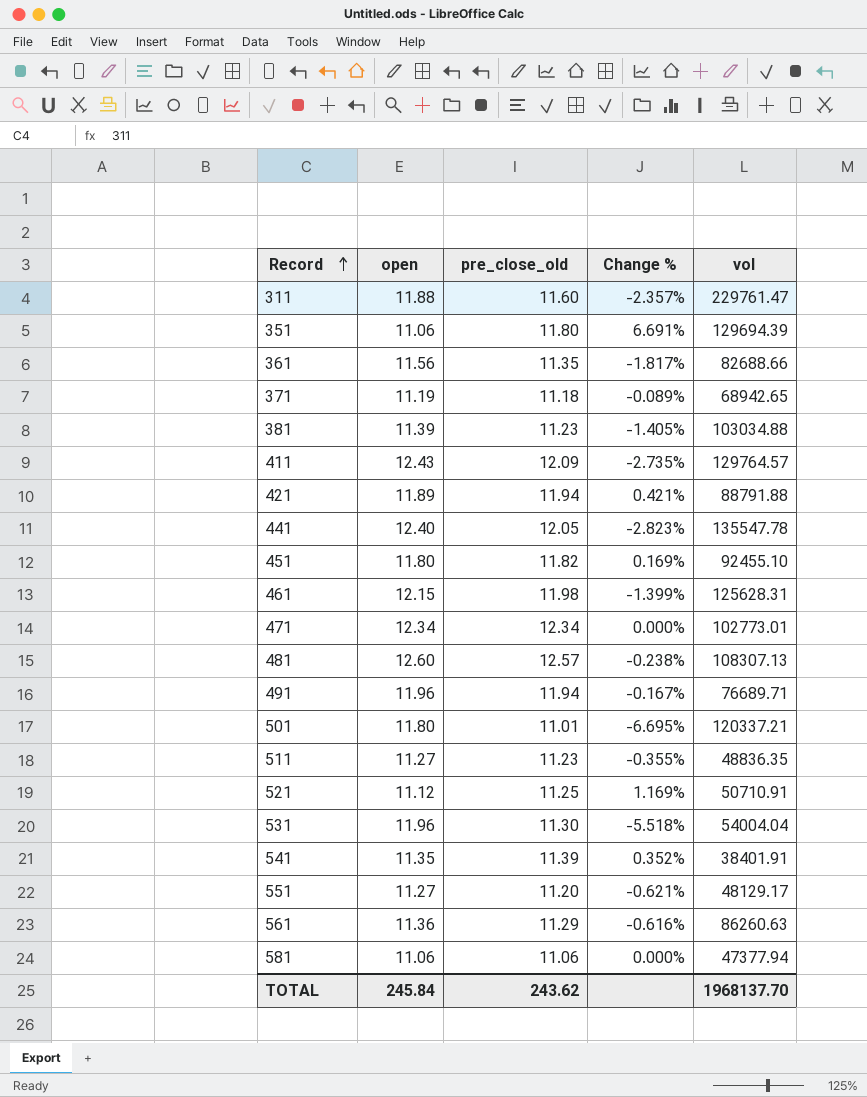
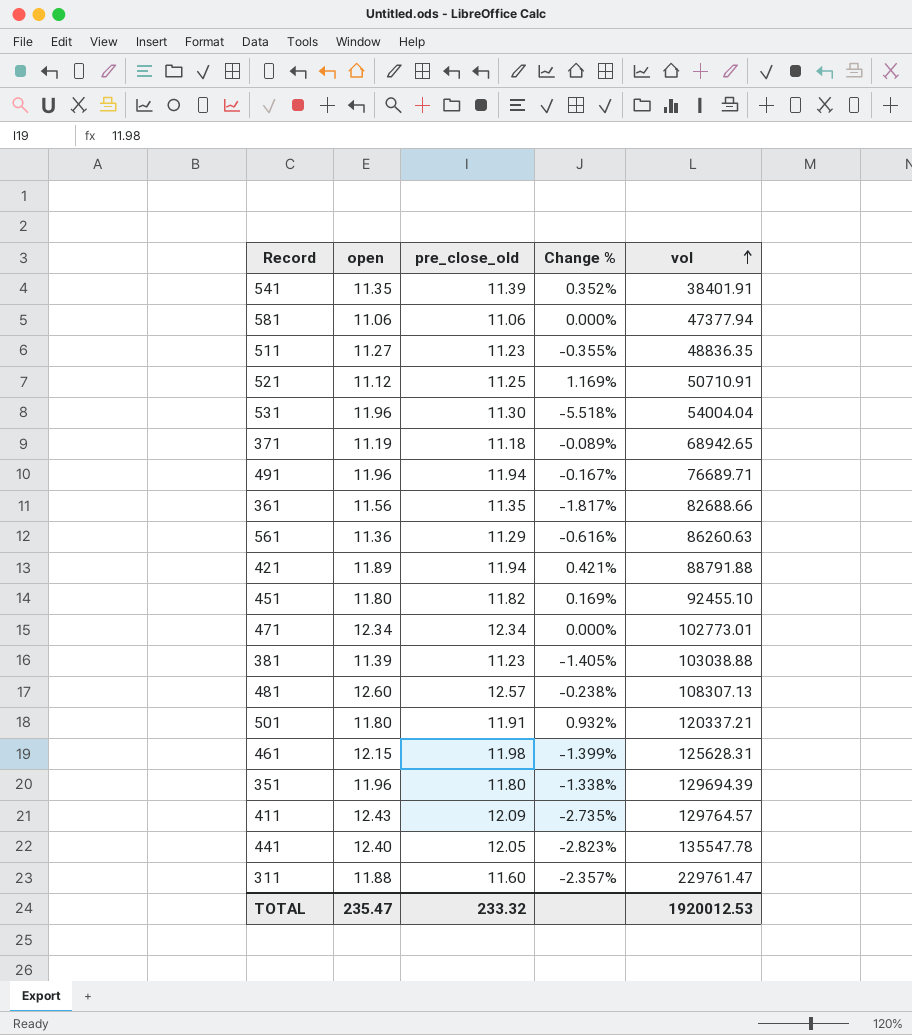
row order: Record ascending -> vol ascending
row 551: 11.27 | 11.20 | -0.621% | 48129.17 -> none
381 | vol: 103034.88 -> 103038.88
501 | pre_close_old: 11.01 -> 11.91
501 | Change %: -6.695% -> 0.932%
351 | open: 11.06 -> 11.96
351 | Change %: 6.691% -> -1.338%
TOTAL | open: 245.84 -> 235.47
TOTAL | pre_close_old: 243.62 -> 233.32
TOTAL | vol: 1968137.70 -> 1920012.53

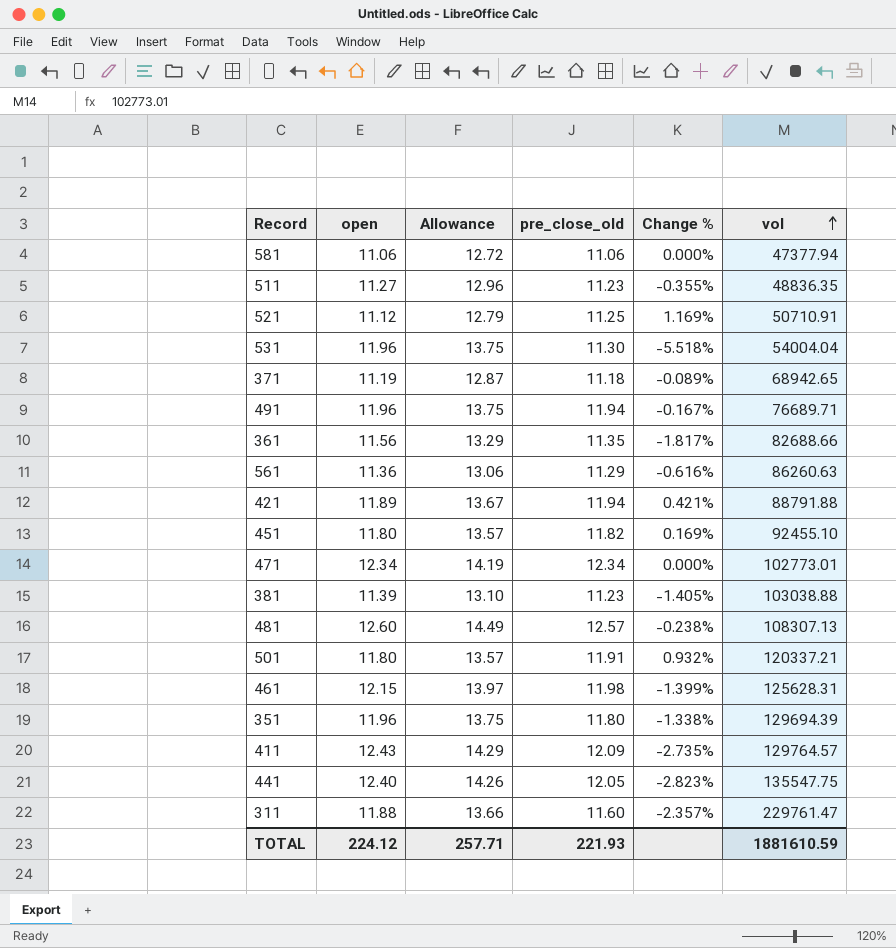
column Allowance | formula: none -> [open] * 1.15
row 541: 11.35 | 11.39 | 0.352% | 38401.91 -> none
441 | vol: 135547.78 -> 135547.75
TOTAL | open: 235.47 -> 224.12
TOTAL | pre_close_old: 233.32 -> 221.93
TOTAL | vol: 1920012.53 -> 1881610.59

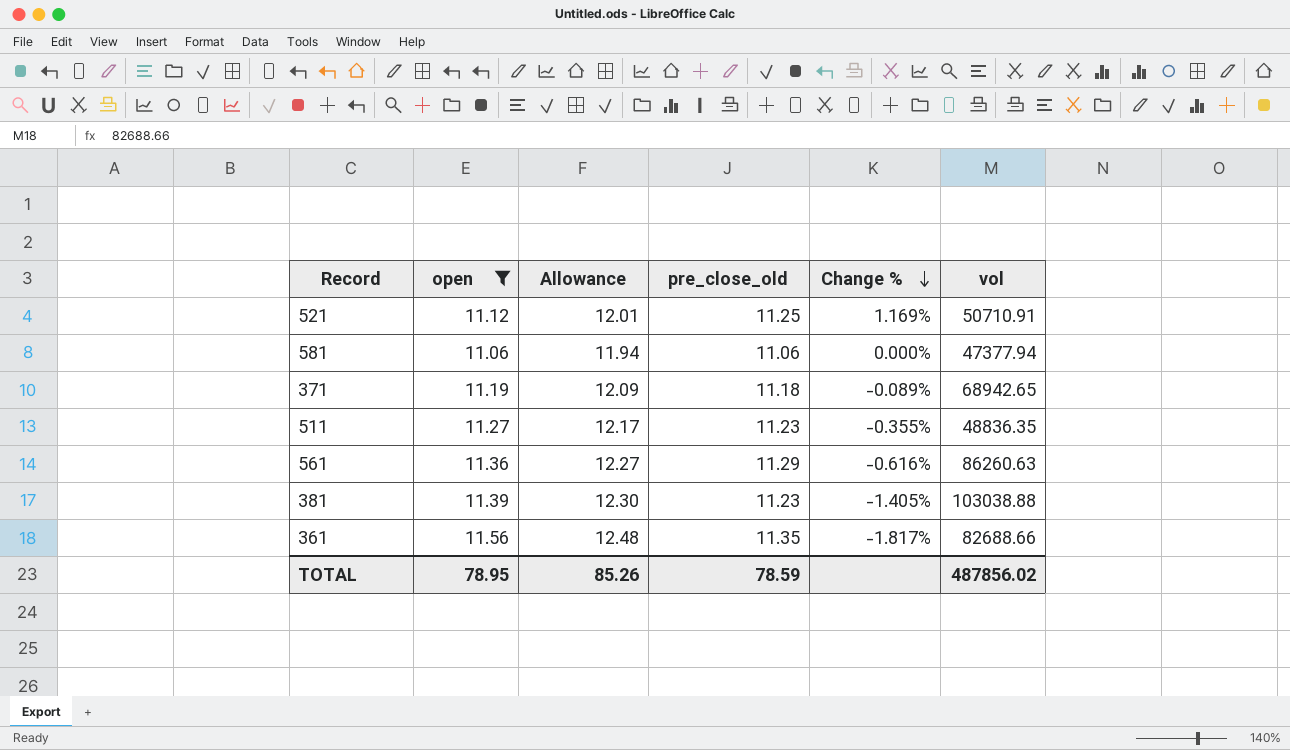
filter: none -> open <= 11.56
row order: vol ascending -> Change % descending
column Allowance | formula: [open] * 1.15 -> [open] * 1.08
TOTAL | open: 224.12 -> 78.95
TOTAL | Allowance: 257.71 -> 85.26
TOTAL | pre_close_old: 221.93 -> 78.59
TOTAL | vol: 1881610.59 -> 487856.02

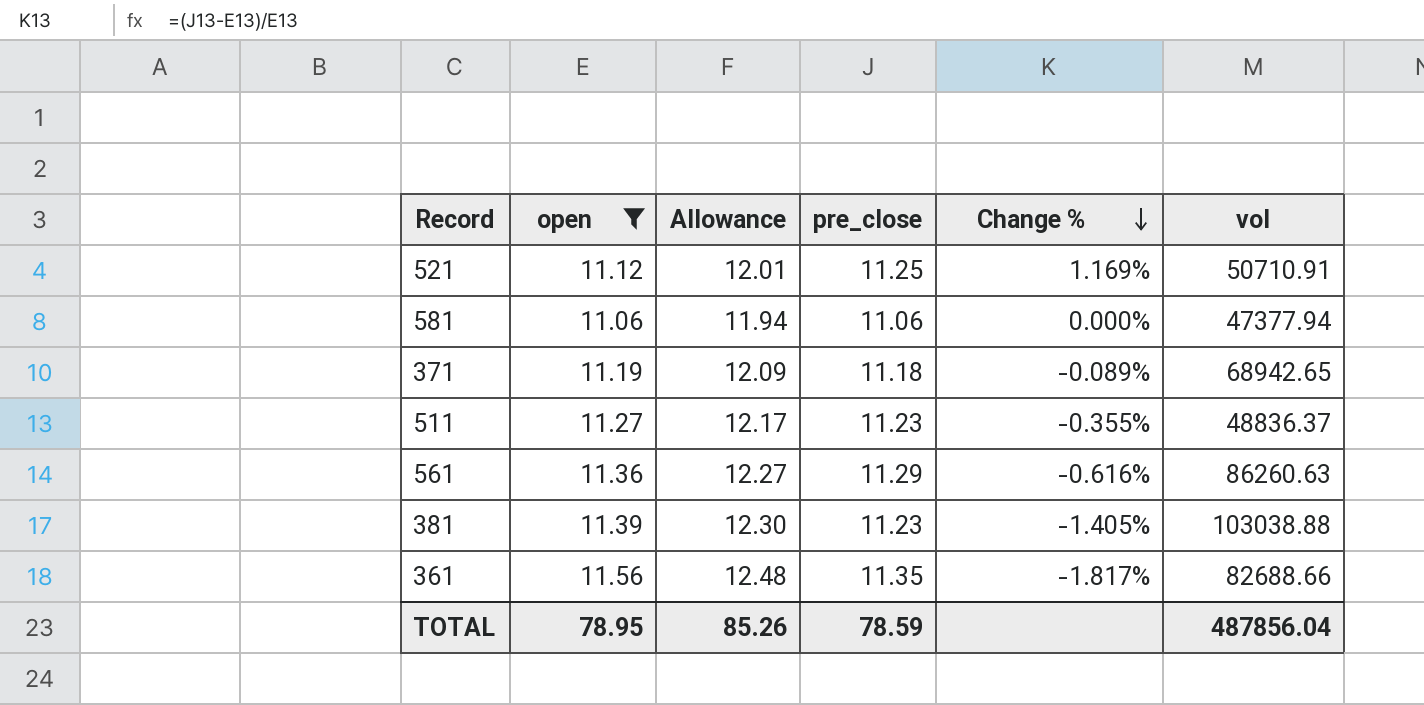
column name: pre_close_old -> pre_close
511 | vol: 48836.35 -> 48836.37
TOTAL | vol: 487856.02 -> 487856.04

